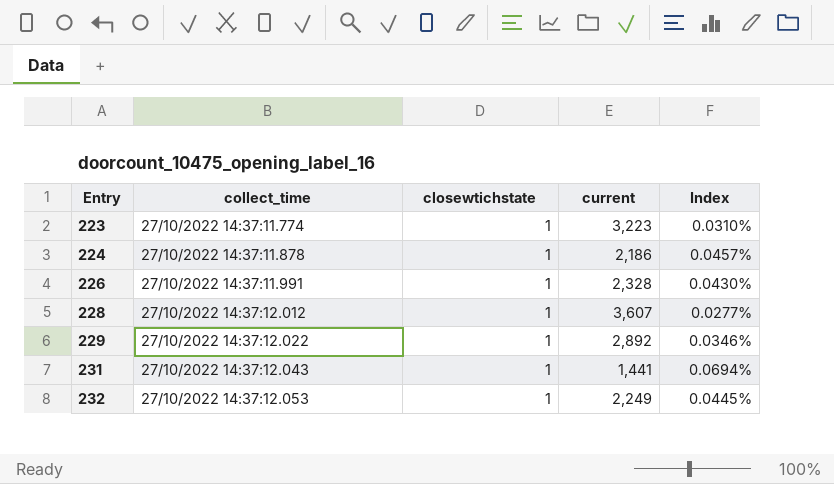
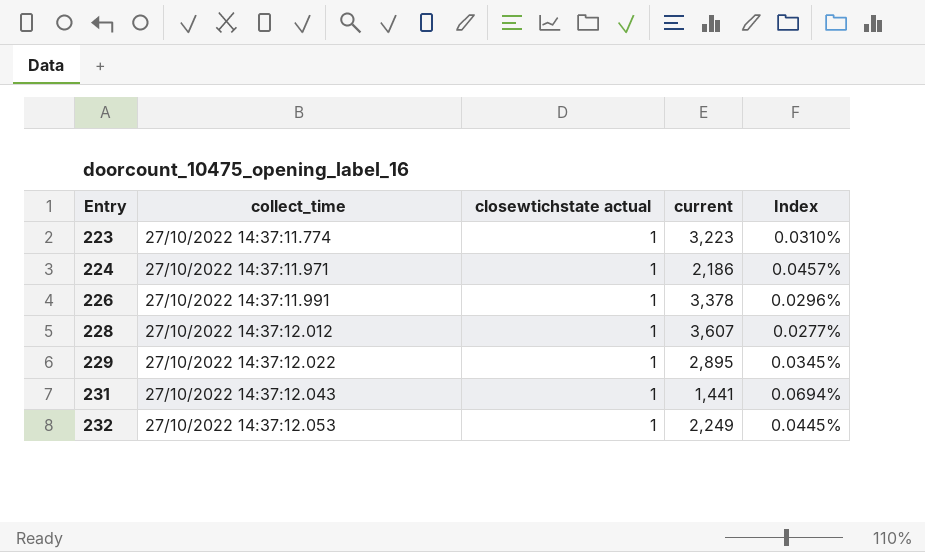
column name: closewtichstate -> closewtichstate actual
224 | collect_time: 27/10/2022 14:37:11.878 -> 27/10/2022 14:37:11.971
226 | current: 2,328 -> 3,378
226 | Index: 0.0430% -> 0.0296%
229 | current: 2,892 -> 2,895
229 | Index: 0.0346% -> 0.0345%

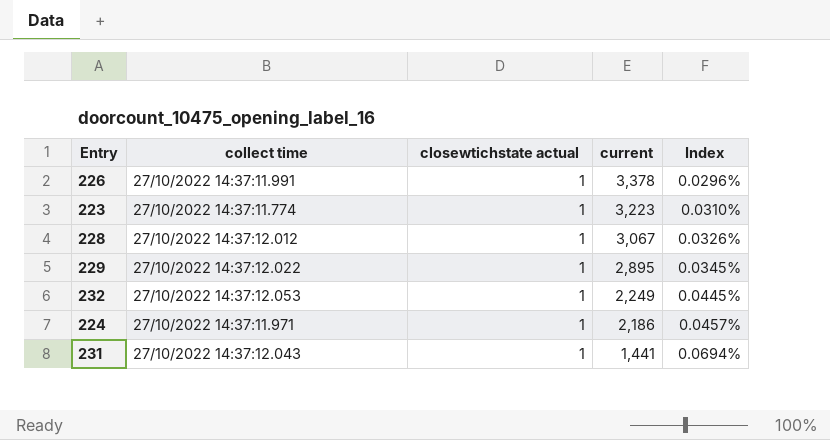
row order: Entry ascending -> current descending
column name: collect_time -> collect time
228 | current: 3,607 -> 3,067
228 | Index: 0.0277% -> 0.0326%

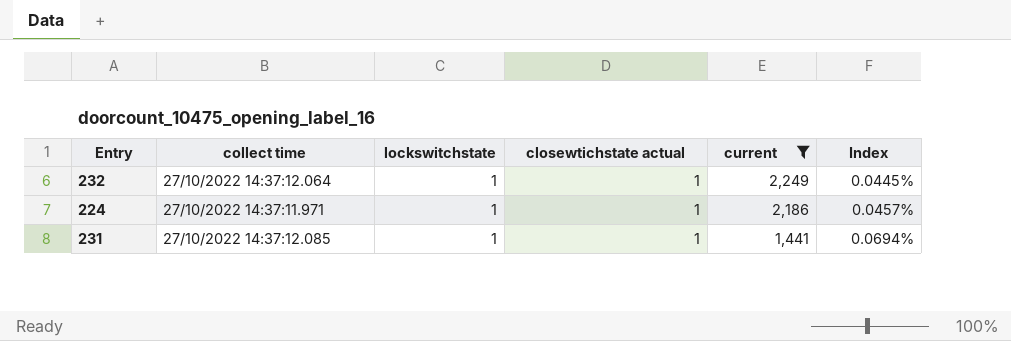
filter: none -> current <= 2,249
column lockswitchstate | position: none -> 3
232 | collect time: 27/10/2022 14:37:12.053 -> 27/10/2022 14:37:12.064
231 | collect time: 27/10/2022 14:37:12.043 -> 27/10/2022 14:37:12.085

